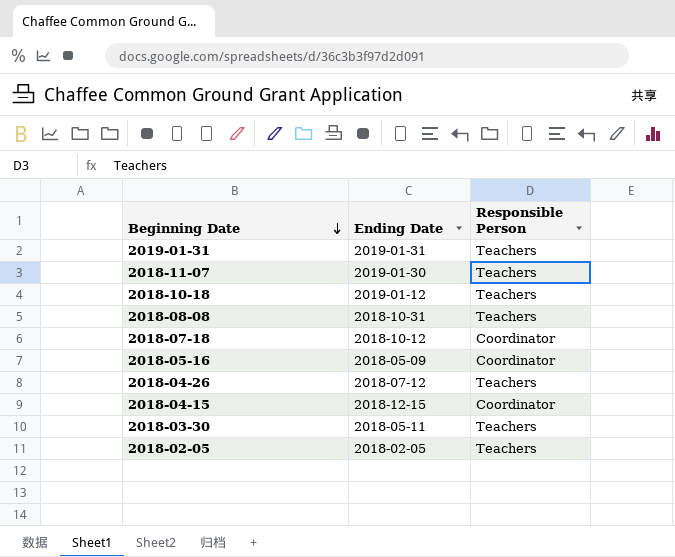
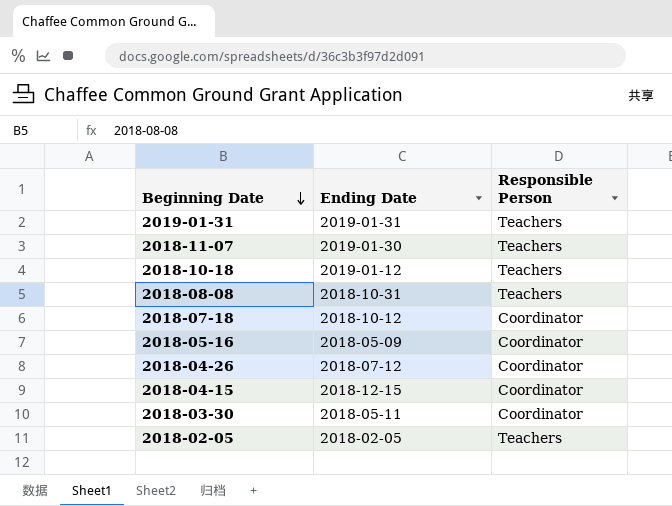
2018-04-26 | Responsible Person: Teachers -> Coordinator
2018-03-30 | Responsible Person: Teachers -> Coordinator

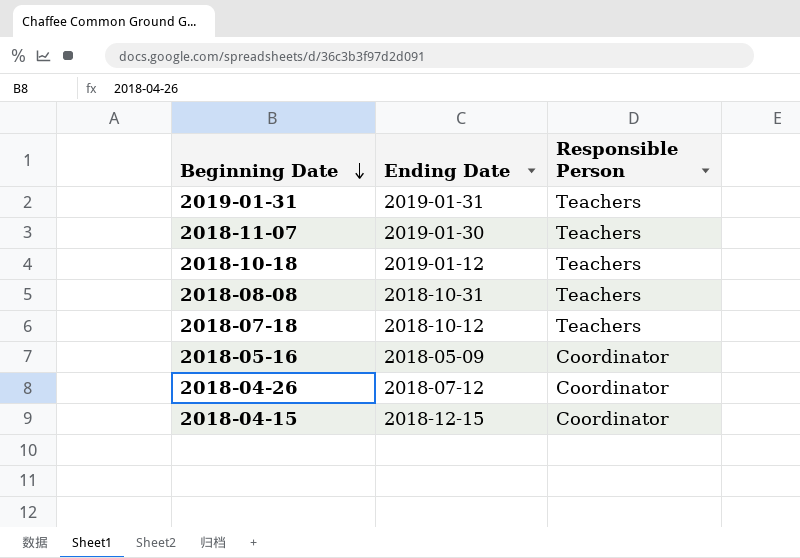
row 2018-03-30: 2018-05-11 | Coordinator -> none
row 2018-02-05: 2018-02-05 | Teachers -> none
2018-07-18 | Responsible Person: Coordinator -> Teachers

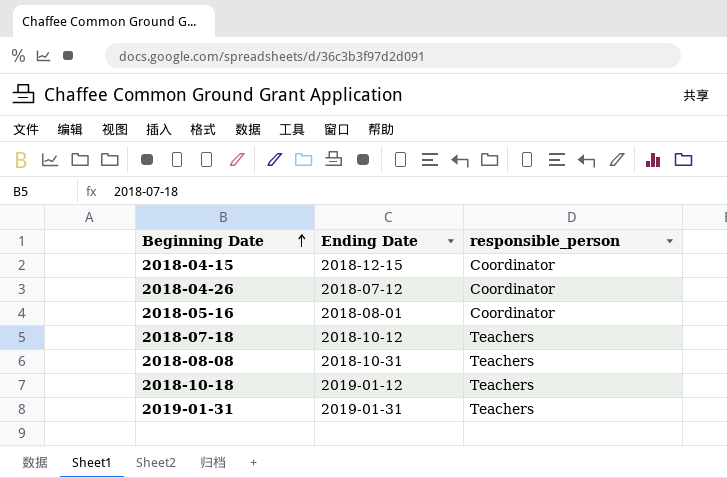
row order: Beginning Date descending -> Beginning Date ascending
column name: Responsible Person -> responsible_person
row 2018-11-07: 2019-01-30 | Teachers -> none
2018-05-16 | Ending Date: 2018-05-09 -> 2018-08-01

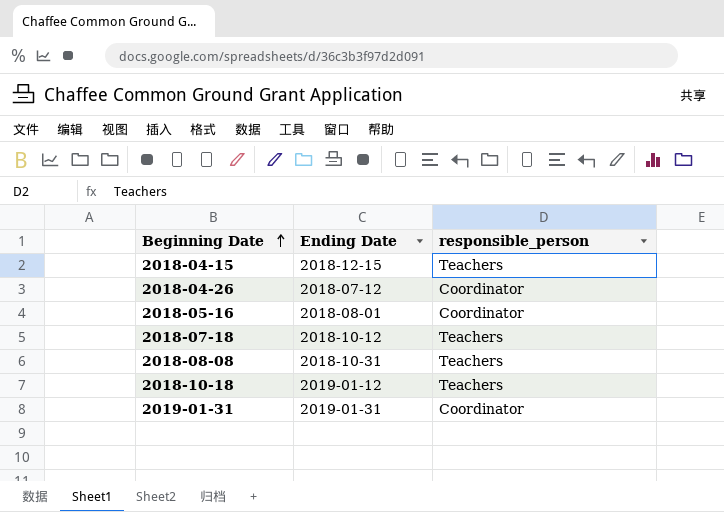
2018-04-15 | responsible_person: Coordinator -> Teachers
2019-01-31 | responsible_person: Teachers -> Coordinator

